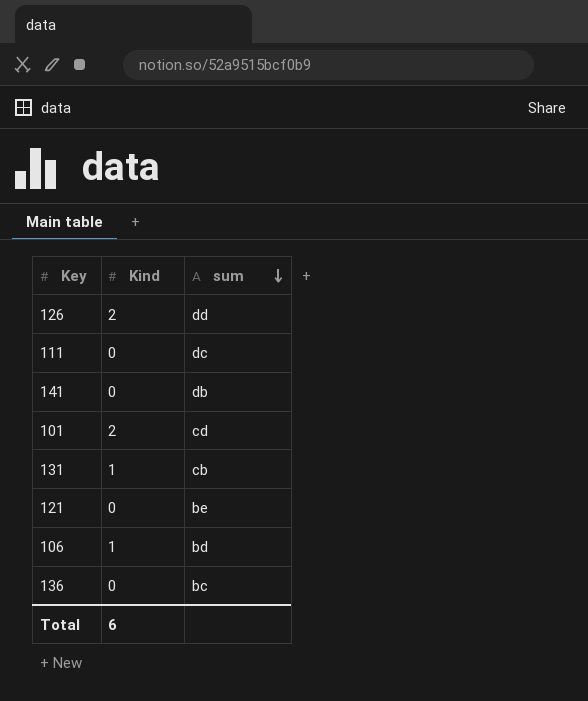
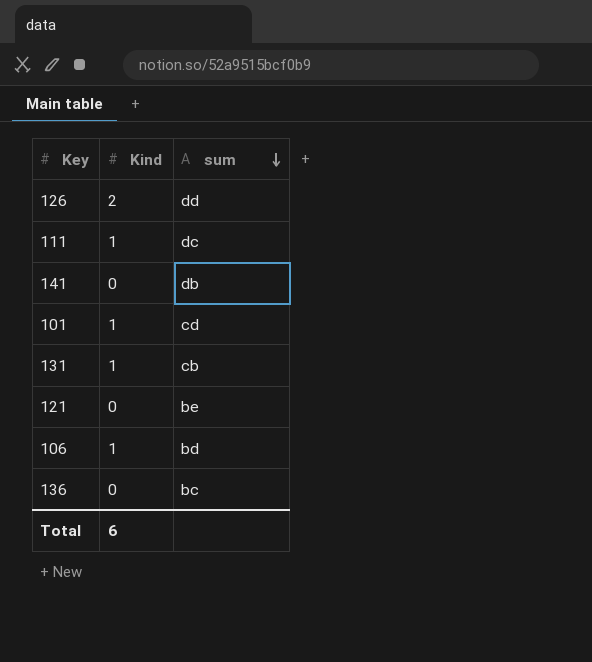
111 | Kind: 0 -> 1
101 | Kind: 2 -> 1

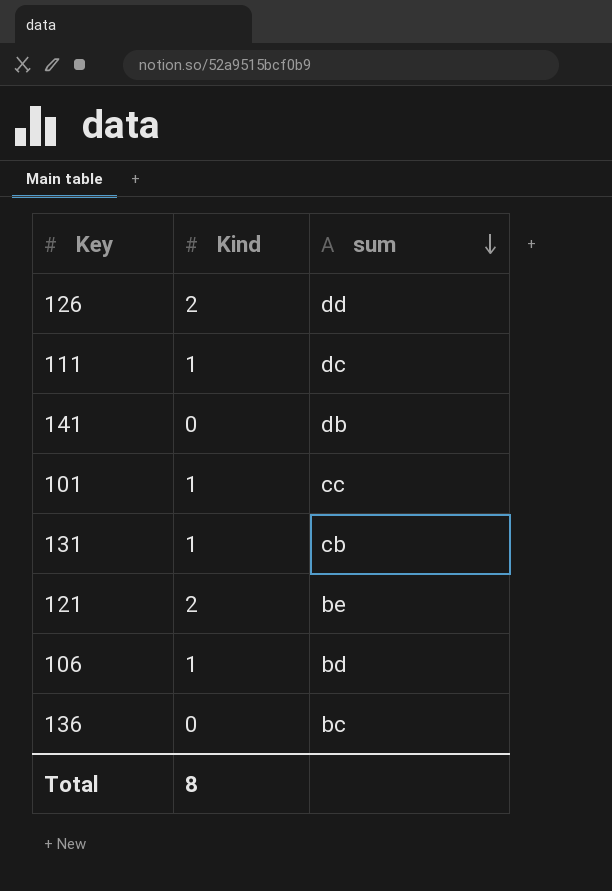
101 | sum: cd -> cc
121 | Kind: 0 -> 2
Total | Kind: 6 -> 8

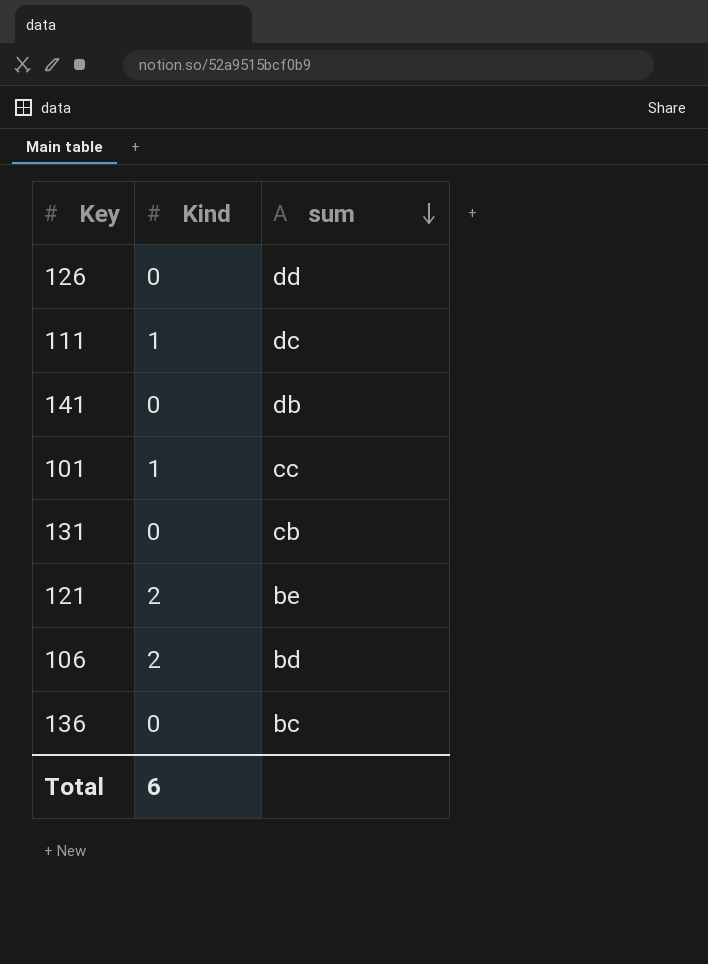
126 | Kind: 2 -> 0
131 | Kind: 1 -> 0
106 | Kind: 1 -> 2
Total | Kind: 8 -> 6

